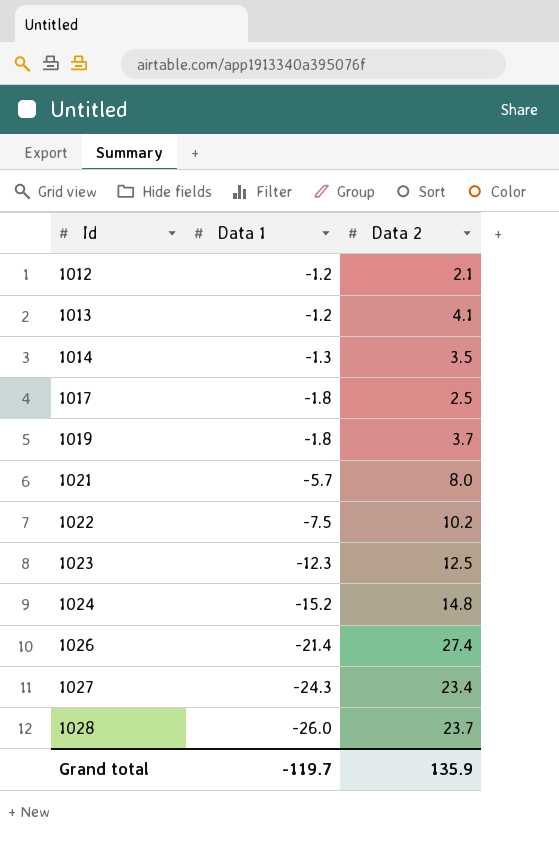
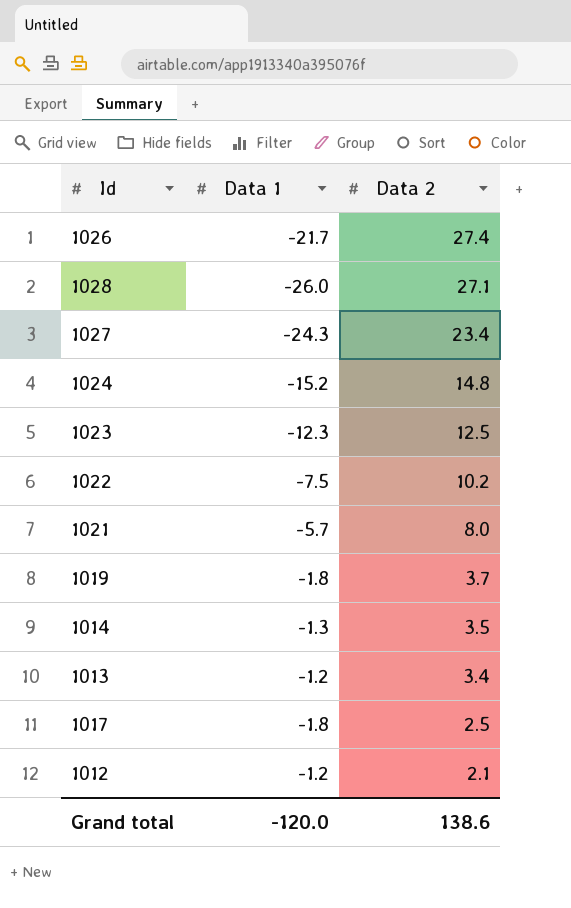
row order: Id ascending -> Data 2 descending
1026 | Data 1: -21.4 -> -21.7
1028 | Data 2: 23.7 -> 27.1
1013 | Data 2: 4.1 -> 3.4
Grand total | Data 1: -119.7 -> -120.0
Grand total | Data 2: 135.9 -> 138.6

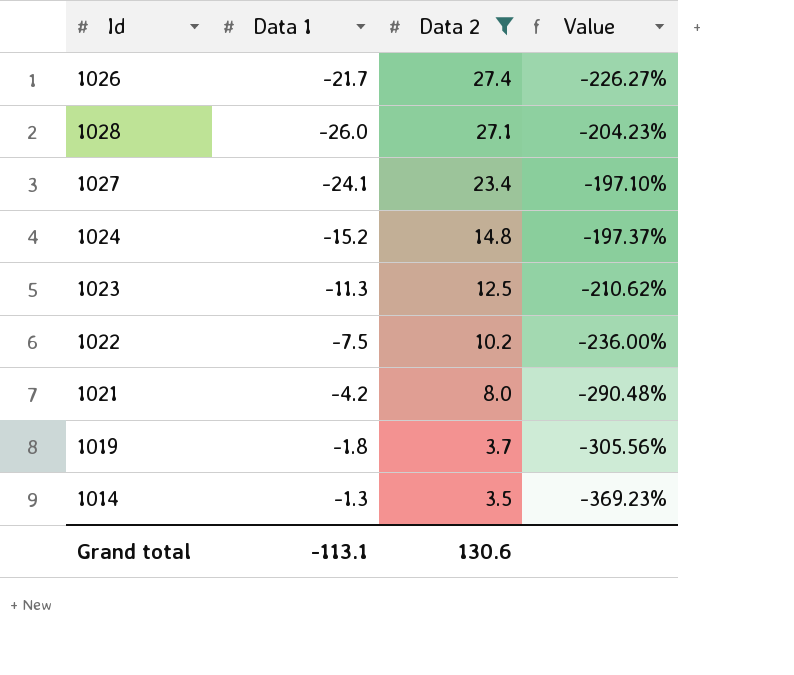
filter: none -> Data 2 >= 3.5
column Value | formula: none -> ([Data 2] - [Data 1]) / [Data 1]
1027 | Data 1: -24.3 -> -24.1
1023 | Data 1: -12.3 -> -11.3
1021 | Data 1: -5.7 -> -4.2
Grand total | Data 1: -120.0 -> -113.1
Grand total | Data 2: 138.6 -> 130.6

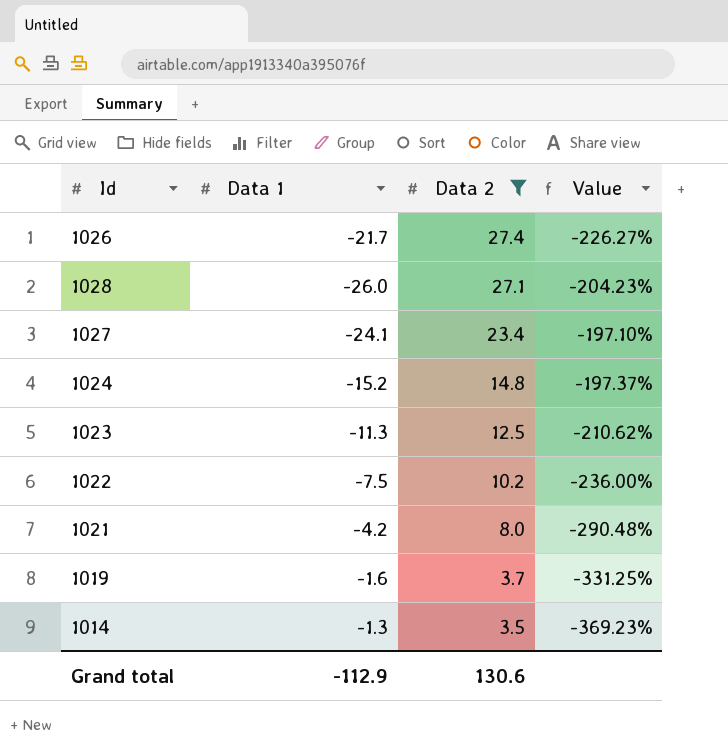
1019 | Data 1: -1.8 -> -1.6
1019 | Value: -305.56% -> -331.25%
Grand total | Data 1: -113.1 -> -112.9

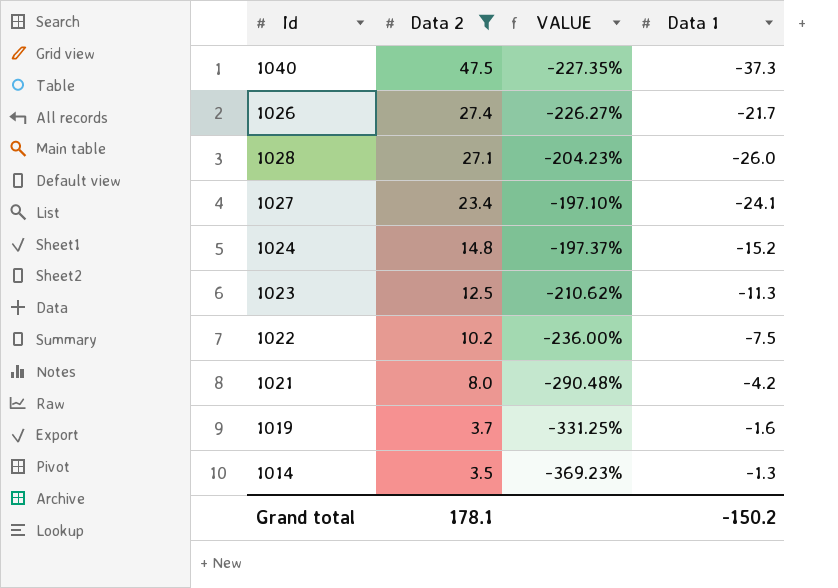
column name: Value -> VALUE
column Data 1 | position: 2 -> 4
row 1040: none -> 47.5 | -227.35% | -37.3
Grand total | Data 2: 130.6 -> 178.1
Grand total | Data 1: -112.9 -> -150.2

